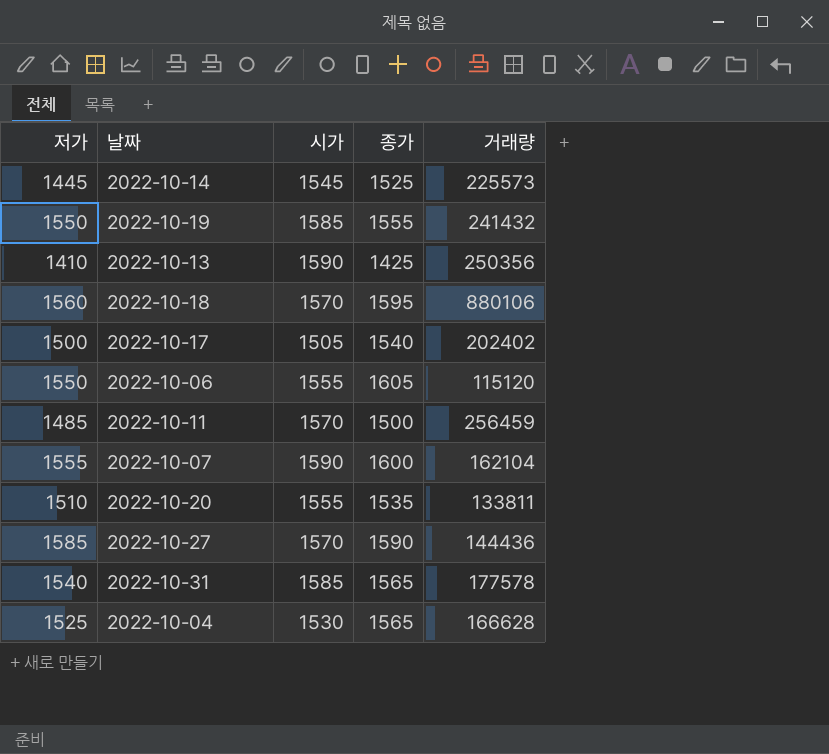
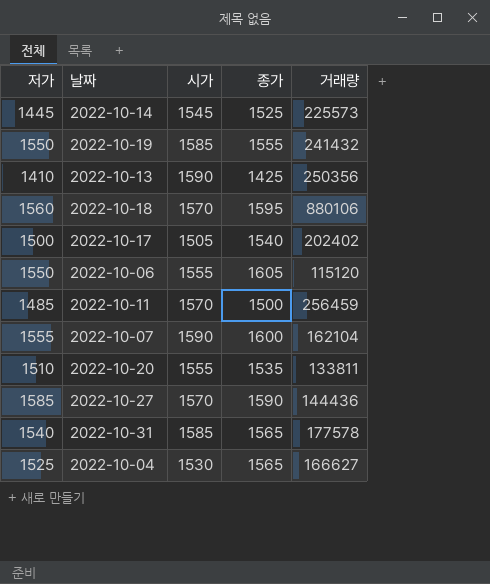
2022-10-04 | 거래량: 166628 -> 166627

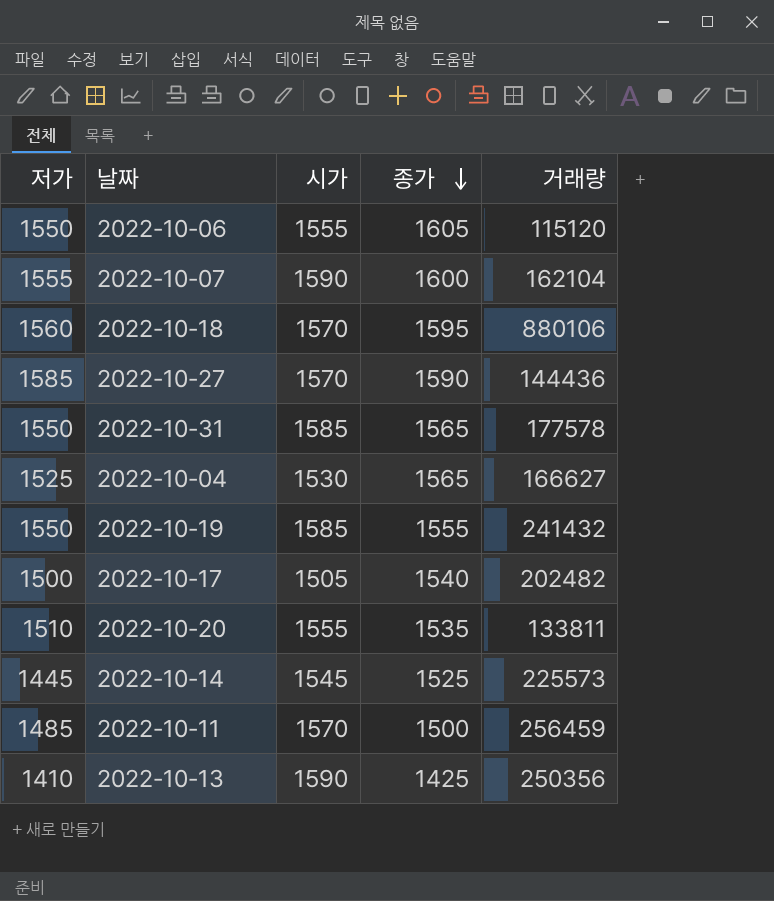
row order: none -> 종가 descending
2022-10-31 | 저가: 1540 -> 1550
2022-10-17 | 거래량: 202402 -> 202482

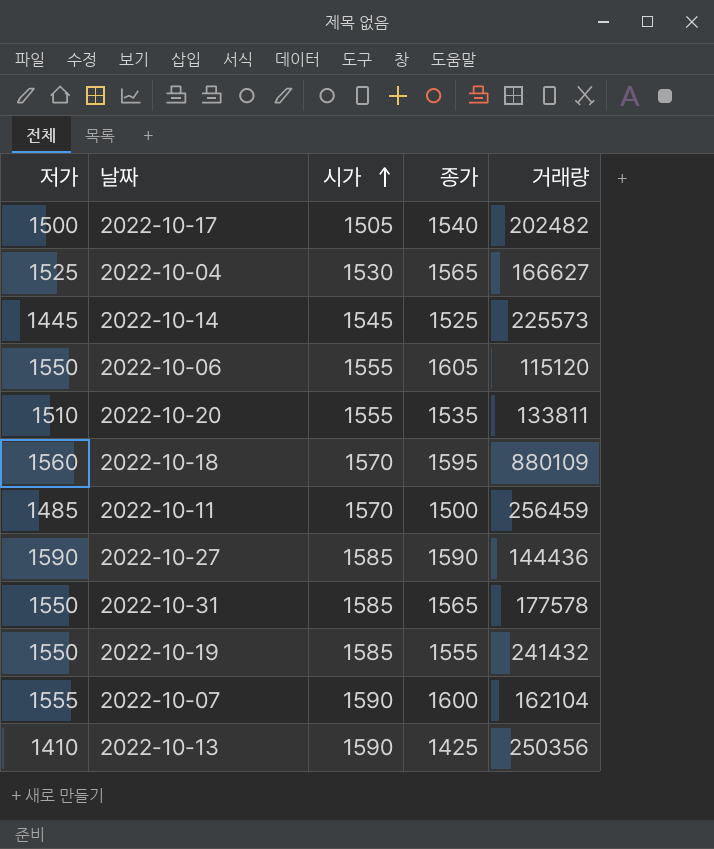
row order: 종가 descending -> 시가 ascending
2022-10-18 | 거래량: 880106 -> 880109
2022-10-27 | 저가: 1585 -> 1590
2022-10-27 | 시가: 1570 -> 1585

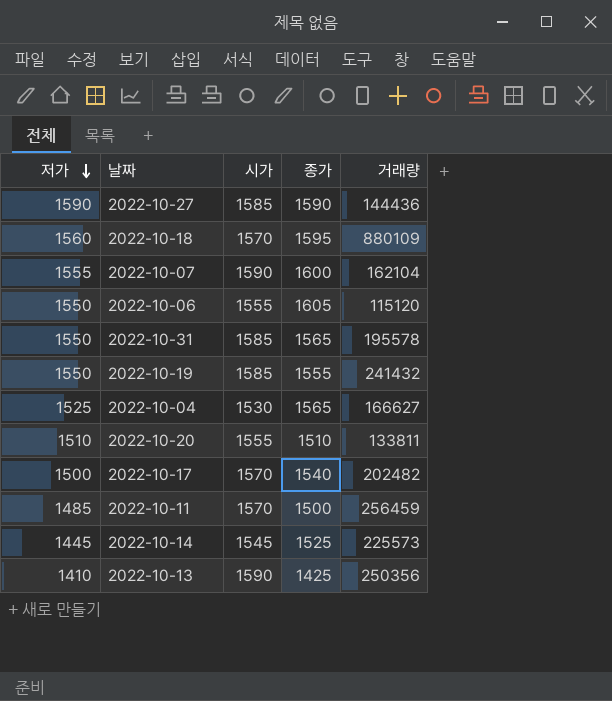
row order: 시가 ascending -> 저가 descending
2022-10-31 | 거래량: 177578 -> 195578
2022-10-20 | 종가: 1535 -> 1510
2022-10-17 | 시가: 1505 -> 1570

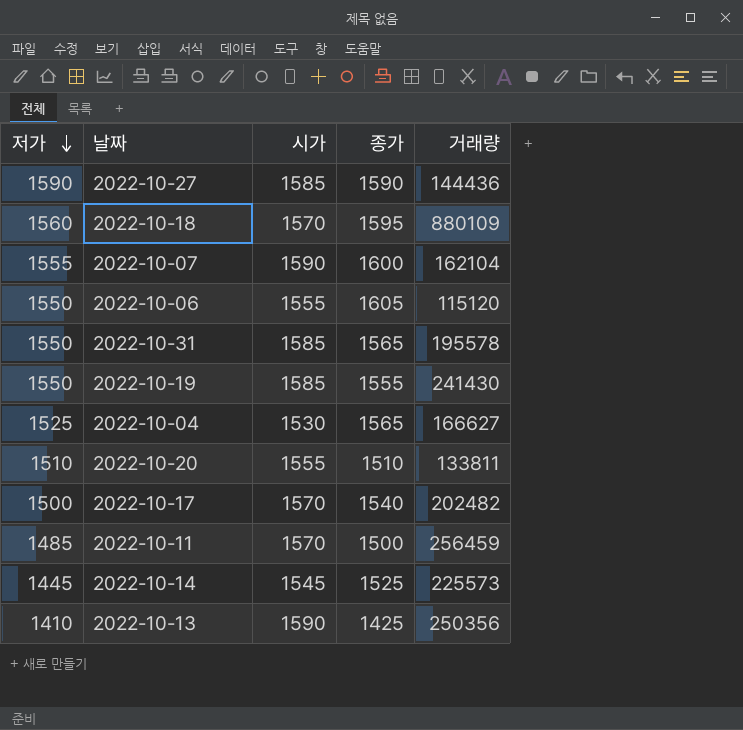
2022-10-19 | 거래량: 241432 -> 241430

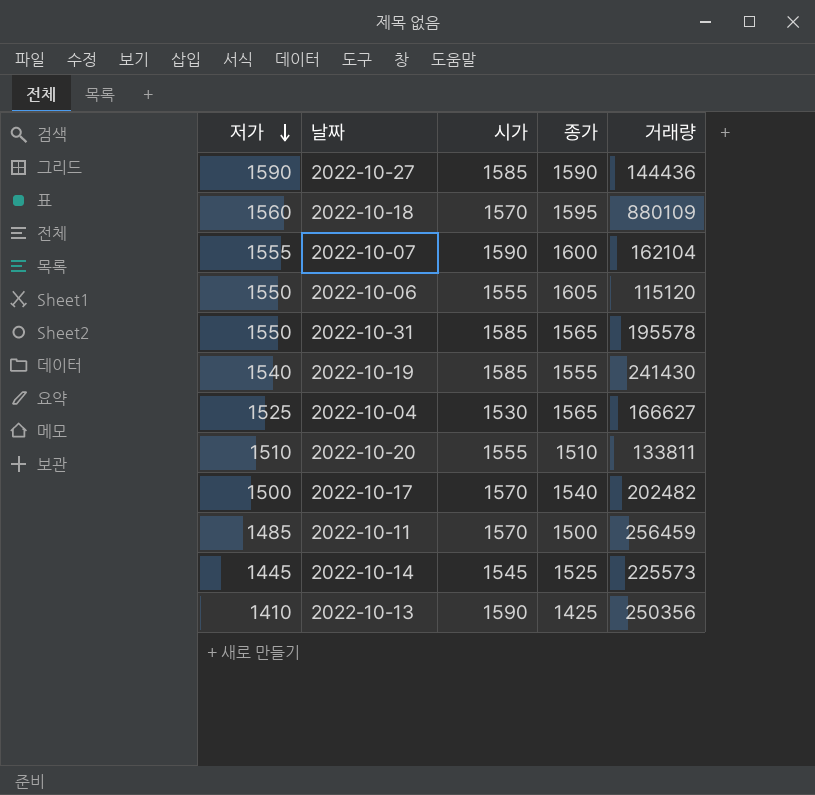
2022-10-19 | 저가: 1550 -> 1540

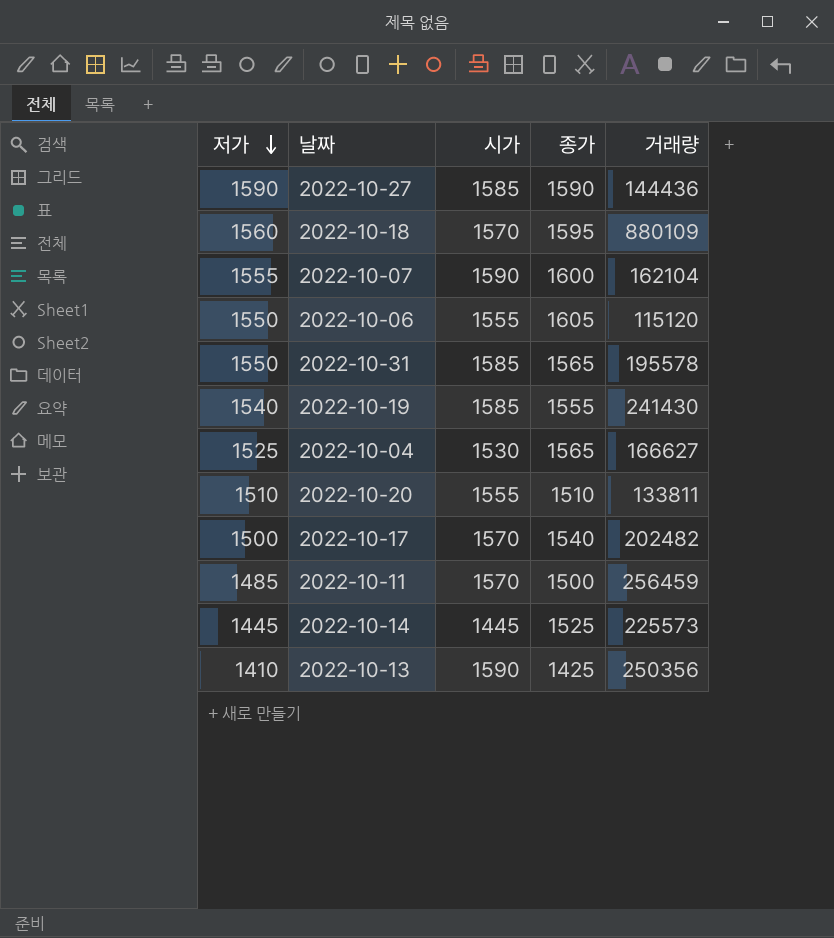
2022-10-14 | 시가: 1545 -> 1445

